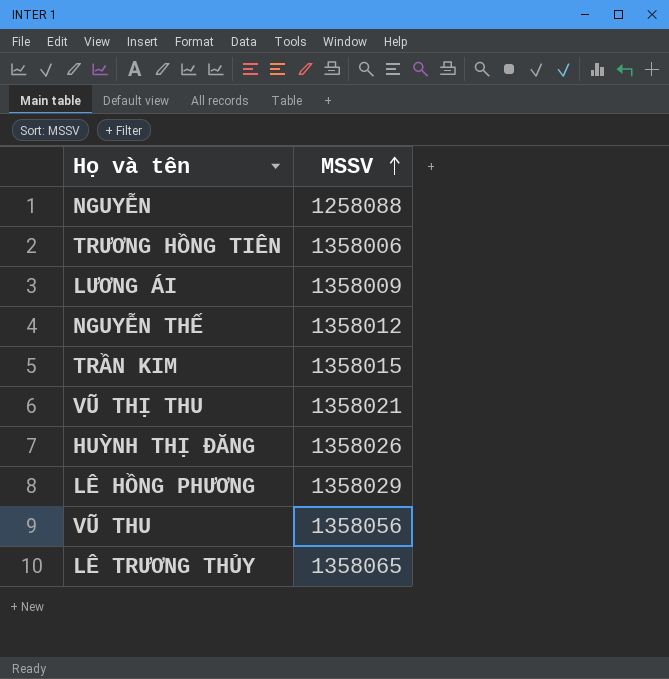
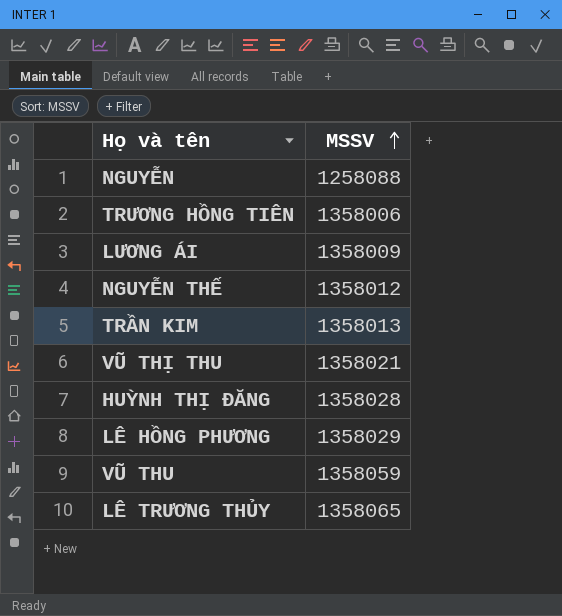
TRẦN KIM | MSSV: 1358015 -> 1358013
HUỲNH THỊ ĐĂNG | MSSV: 1358026 -> 1358028
VŨ THU | MSSV: 1358056 -> 1358059

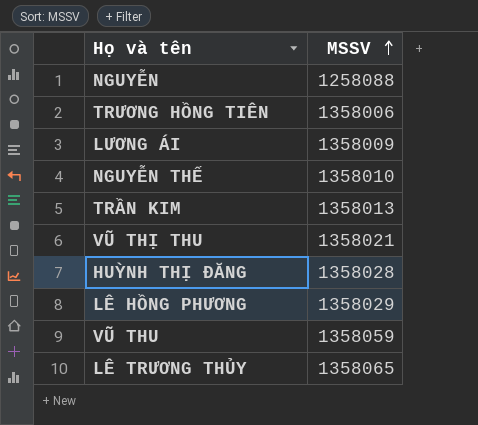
NGUYỄN THẾ | MSSV: 1358012 -> 1358010

